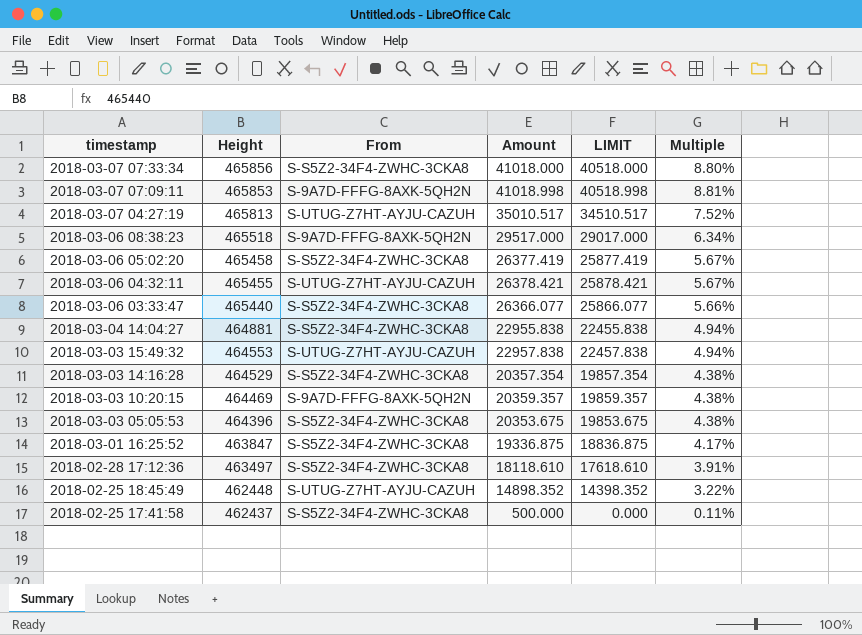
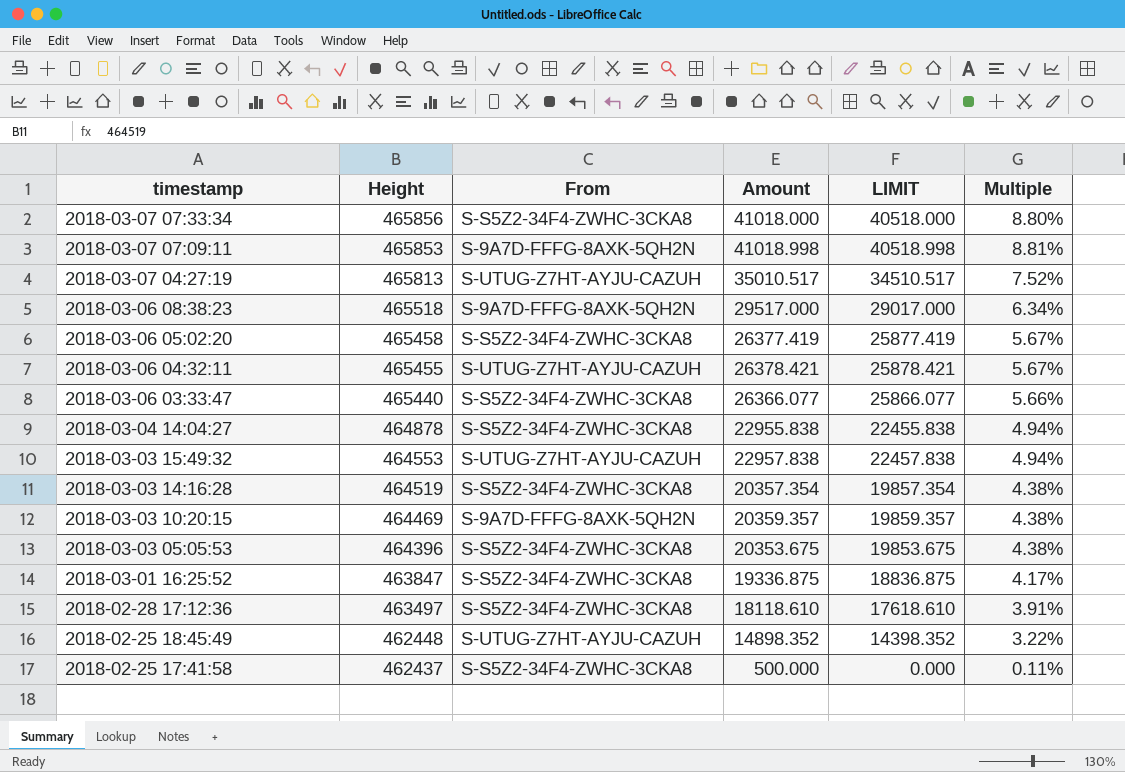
2018-03-04 14:04:27 | Height: 464881 -> 464878
2018-03-03 14:16:28 | Height: 464529 -> 464519

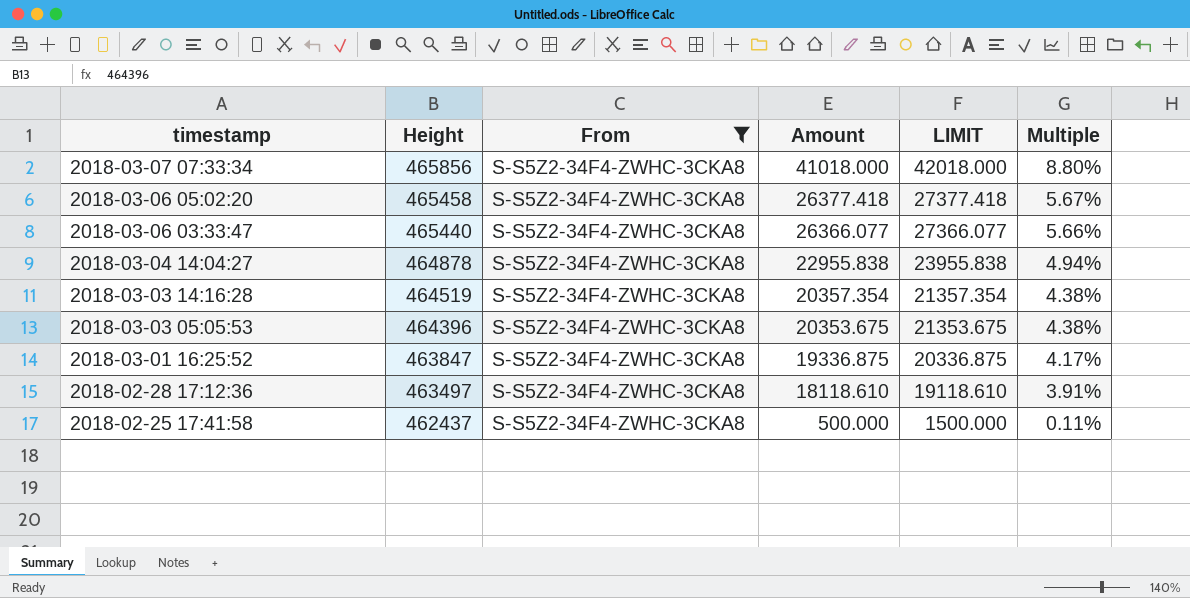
filter: none -> From = S-S5Z2-34F4-ZWHC-3CKA8
column LIMIT | formula: [Amount] - 500 -> [Amount] + 1000
2018-03-06 05:02:20 | Amount: 26377.419 -> 26377.418

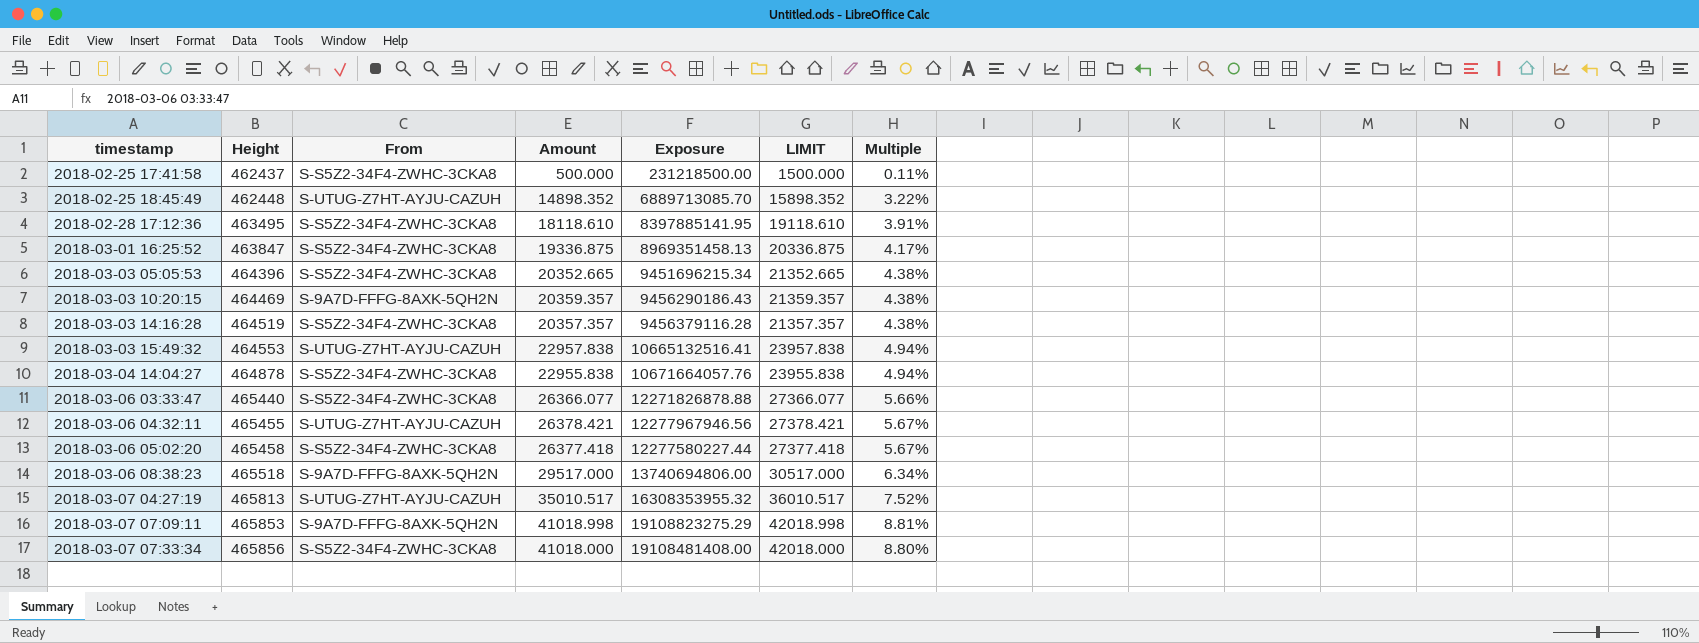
filter: From = S-S5Z2-34F4-ZWHC-3CKA8 -> none
row order: timestamp descending -> timestamp ascending
column Exposure | formula: none -> [Height] * [Amount]
2018-02-28 17:12:36 | Height: 463497 -> 463495
2018-03-03 05:05:53 | Amount: 20353.675 -> 20352.665
2018-03-03 05:05:53 | LIMIT: 21353.675 -> 21352.665
2018-03-03 14:16:28 | Amount: 20357.354 -> 20357.357
2018-03-03 14:16:28 | LIMIT: 21357.354 -> 21357.357

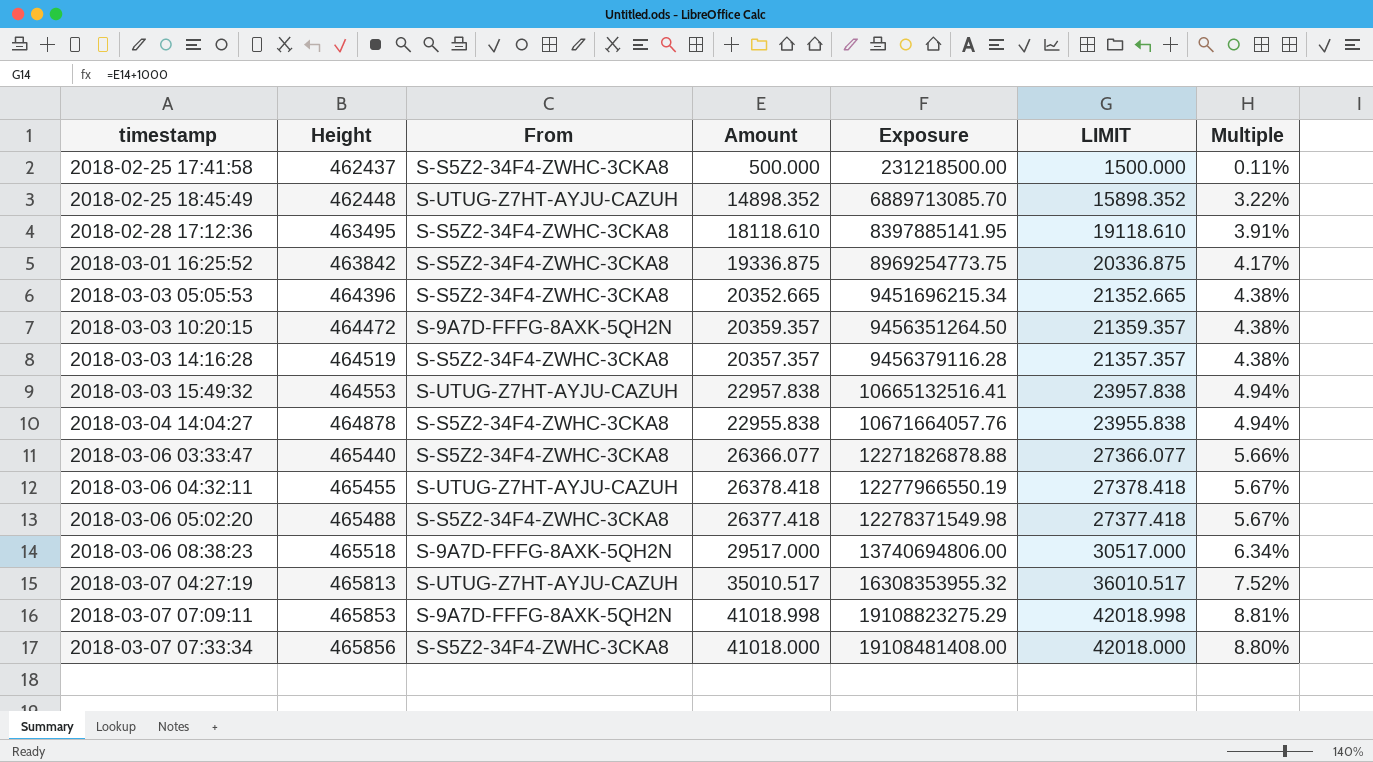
2018-03-01 16:25:52 | Height: 463847 -> 463842
2018-03-01 16:25:52 | Exposure: 8969351458.13 -> 8969254773.75
2018-03-03 10:20:15 | Height: 464469 -> 464472
2018-03-03 10:20:15 | Exposure: 9456290186.43 -> 9456351264.50
2018-03-06 04:32:11 | Amount: 26378.421 -> 26378.418
2018-03-06 04:32:11 | Exposure: 12277967946.56 -> 12277966550.19
2018-03-06 04:32:11 | LIMIT: 27378.421 -> 27378.418
2018-03-06 05:02:20 | Height: 465458 -> 465488
2018-03-06 05:02:20 | Exposure: 12277580227.44 -> 12278371549.98

